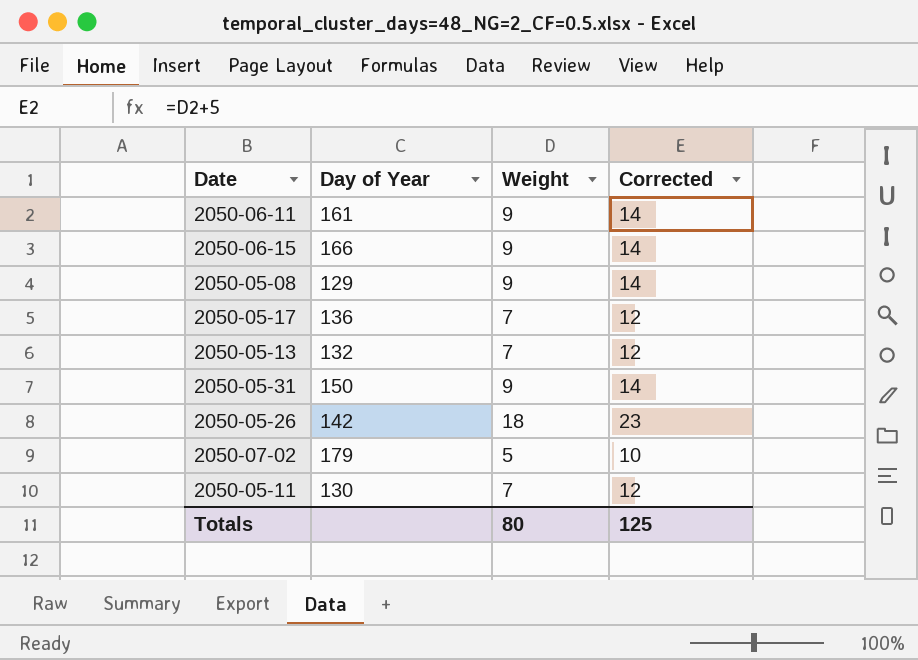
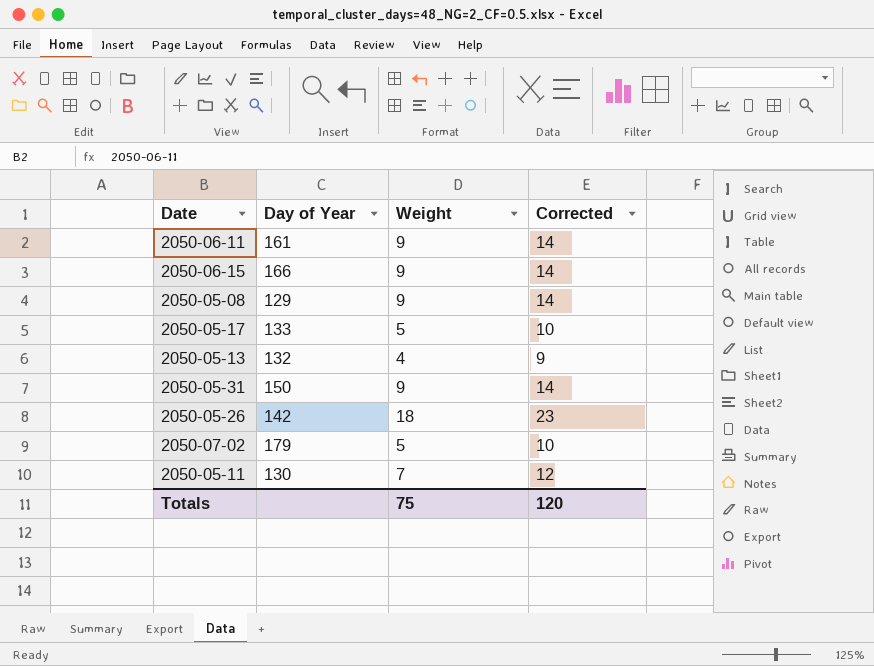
2050-05-17 | Day of Year: 136 -> 133
2050-05-17 | Weight: 7 -> 5
2050-05-17 | Corrected: 12 -> 10
2050-05-13 | Weight: 7 -> 4
2050-05-13 | Corrected: 12 -> 9
Totals | Weight: 80 -> 75
Totals | Corrected: 125 -> 120

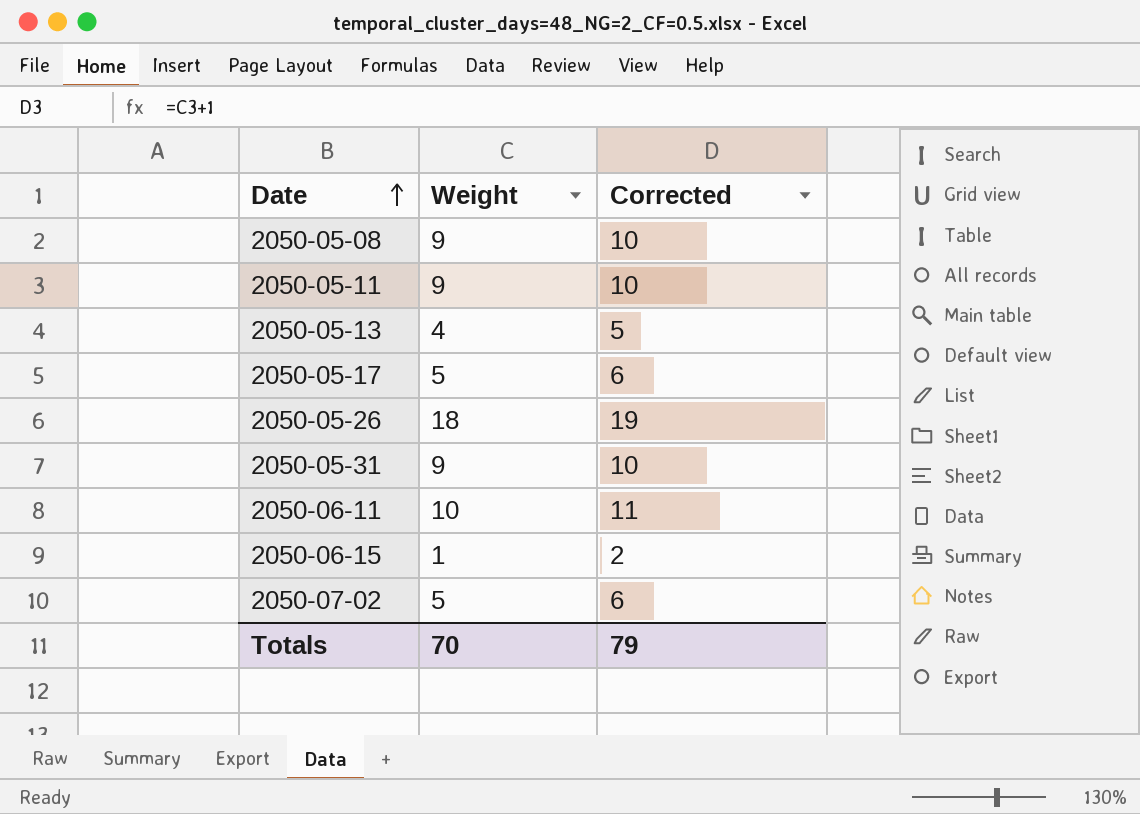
row order: none -> Date ascending
column Day of Year | position: 2 -> none
column Corrected | formula: [Weight] + 5 -> [Weight] + 1
2050-05-11 | Weight: 7 -> 9
2050-06-11 | Weight: 9 -> 10
2050-06-15 | Weight: 9 -> 1
Totals | Weight: 75 -> 70
Totals | Corrected: 120 -> 79

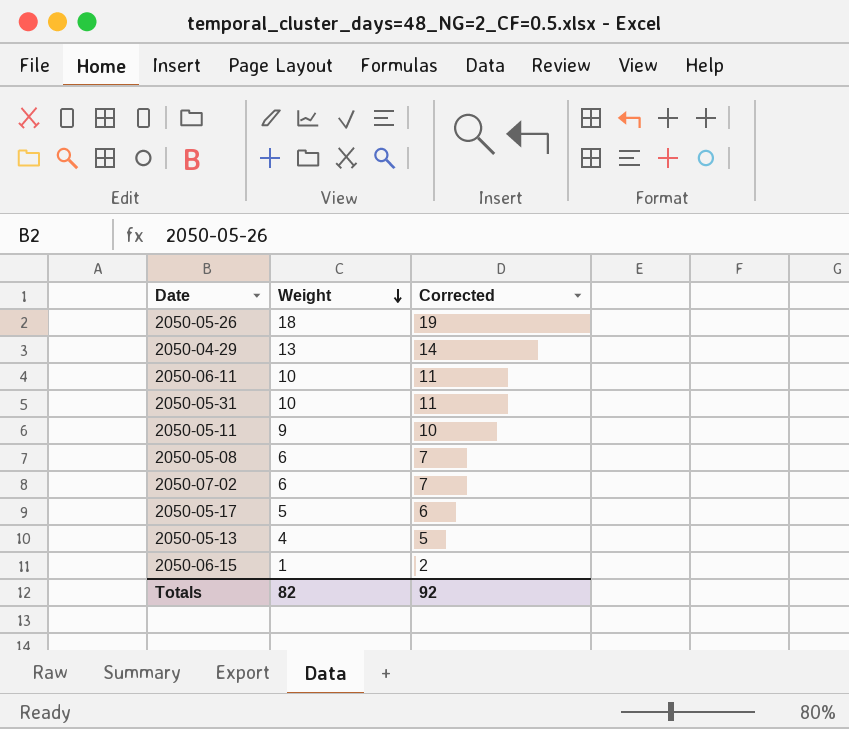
row order: Date ascending -> Weight descending
row 2050-04-29: none -> 13 | 14
2050-05-31 | Weight: 9 -> 10
2050-05-31 | Corrected: 10 -> 11
2050-05-08 | Weight: 9 -> 6
2050-05-08 | Corrected: 10 -> 7
2050-07-02 | Weight: 5 -> 6
2050-07-02 | Corrected: 6 -> 7
Totals | Weight: 70 -> 82
Totals | Corrected: 79 -> 92

